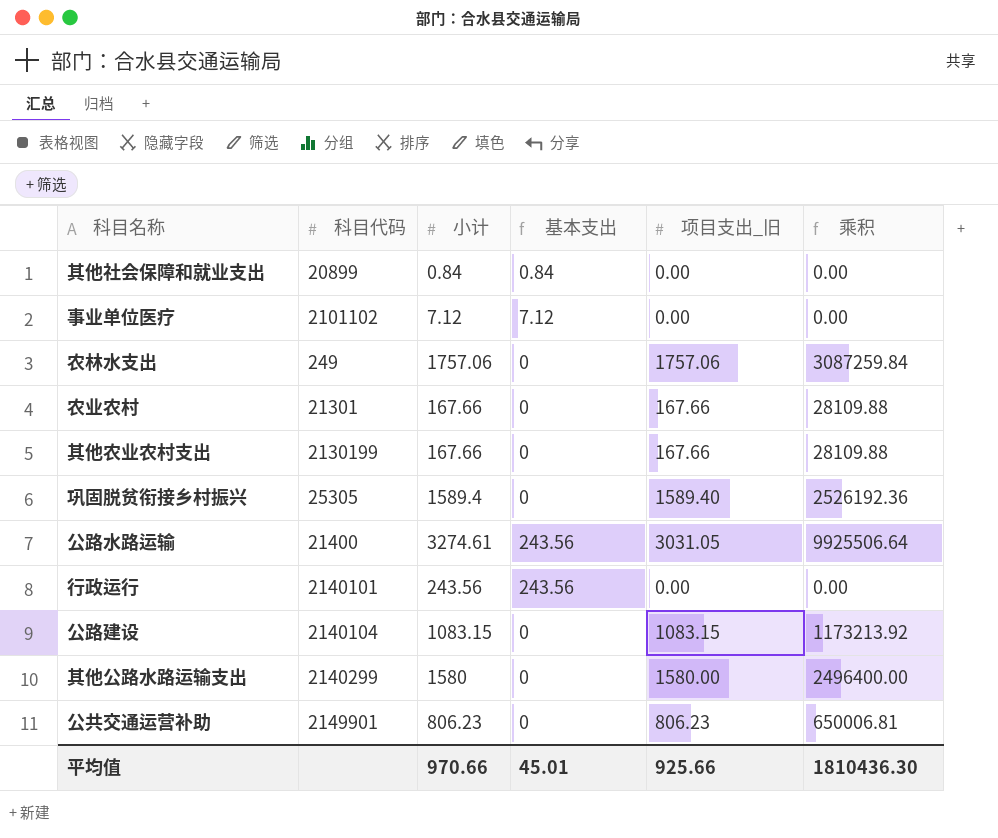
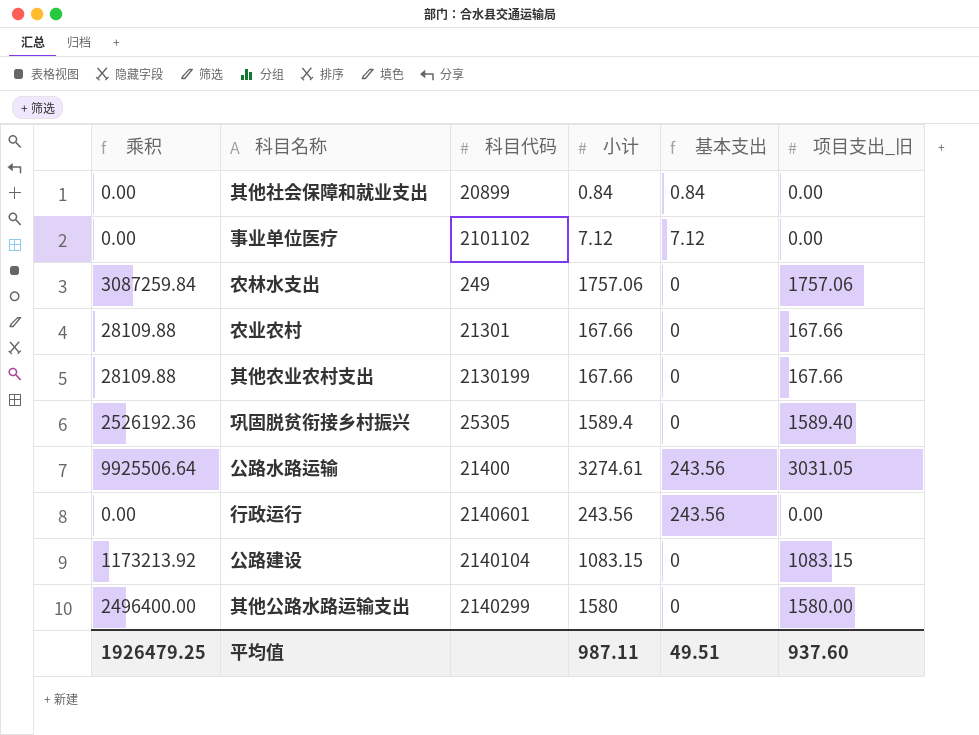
column 乘积 | position: 6 -> 1
row 公共交通运营补助: 2149901 | 806.23 | 0 | 806.23 | 650006.81 -> none
行政运行 | 科目代码: 2140101 -> 2140601
平均值 | 乘积: 1810436.30 -> 1926479.25
平均值 | 小计: 970.66 -> 987.11
平均值 | 基本支出: 45.01 -> 49.51
平均值 | 项目支出_旧: 925.66 -> 937.60

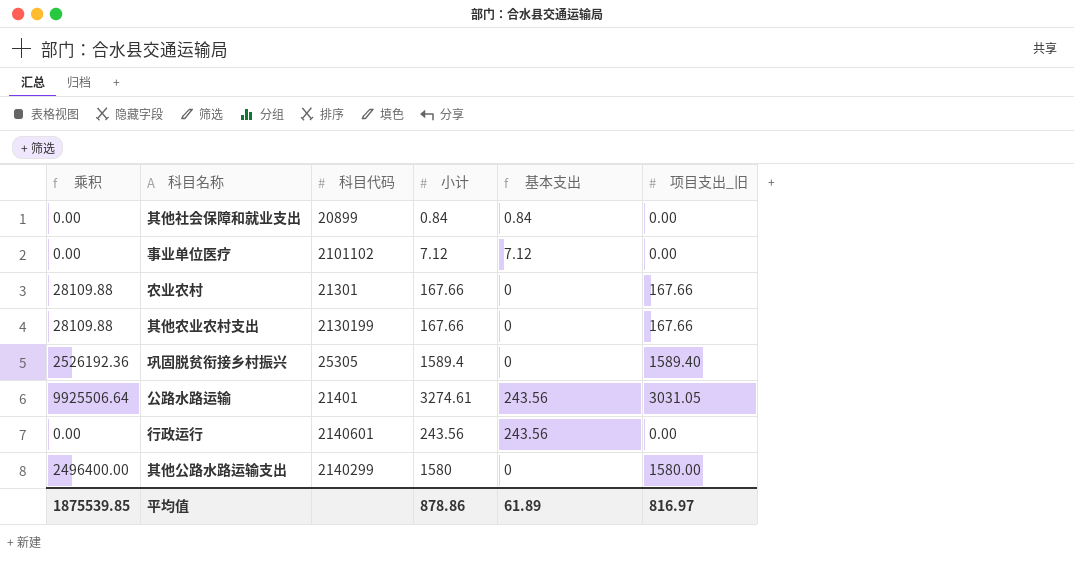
row 农林水支出: 3087259.84 | 249 | 1757.06 | 0 | 1757.06 -> none
row 公路建设: 1173213.92 | 2140104 | 1083.15 | 0 | 1083.15 -> none
公路水路运输 | 科目代码: 21400 -> 21401
平均值 | 乘积: 1926479.25 -> 1875539.85
平均值 | 小计: 987.11 -> 878.86
平均值 | 基本支出: 49.51 -> 61.89
平均值 | 项目支出_旧: 937.60 -> 816.97

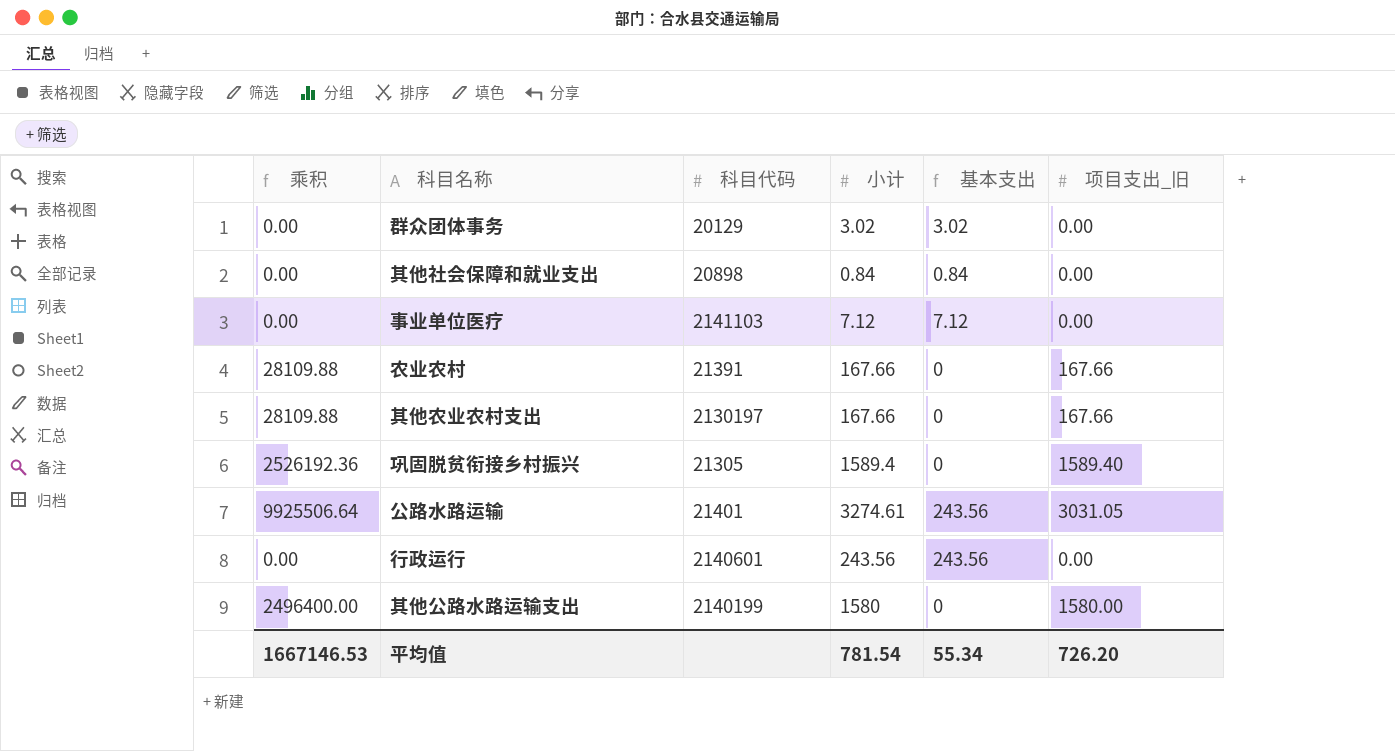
row 群众团体事务: none -> 0.00 | 20129 | 3.02 | 3.02 | 0.00
其他社会保障和就业支出 | 科目代码: 20899 -> 20898
事业单位医疗 | 科目代码: 2101102 -> 2141103
农业农村 | 科目代码: 21301 -> 21391
其他农业农村支出 | 科目代码: 2130199 -> 2130197
巩固脱贫衔接乡村振兴 | 科目代码: 25305 -> 21305
其他公路水路运输支出 | 科目代码: 2140299 -> 2140199
平均值 | 乘积: 1875539.85 -> 1667146.53
平均值 | 小计: 878.86 -> 781.54
平均值 | 基本支出: 61.89 -> 55.34
平均值 | 项目支出_旧: 816.97 -> 726.20

